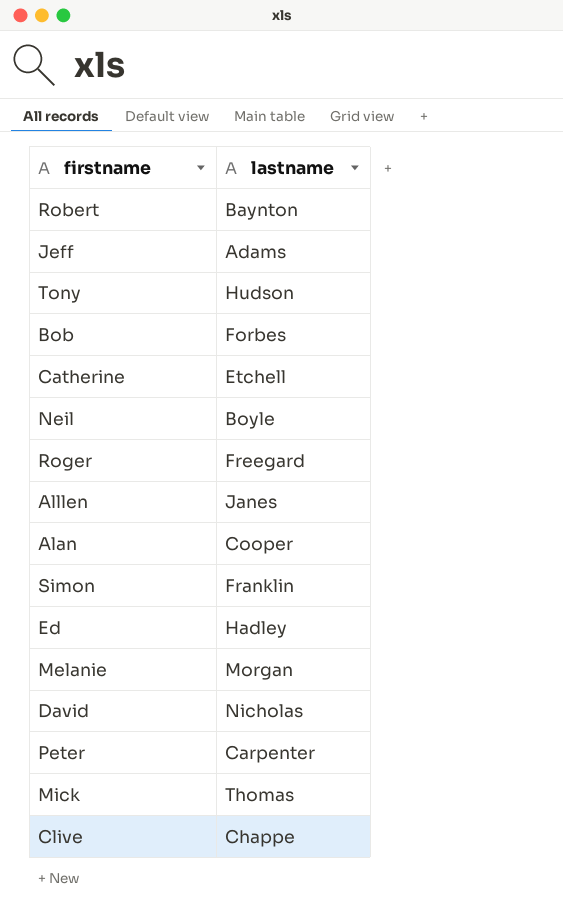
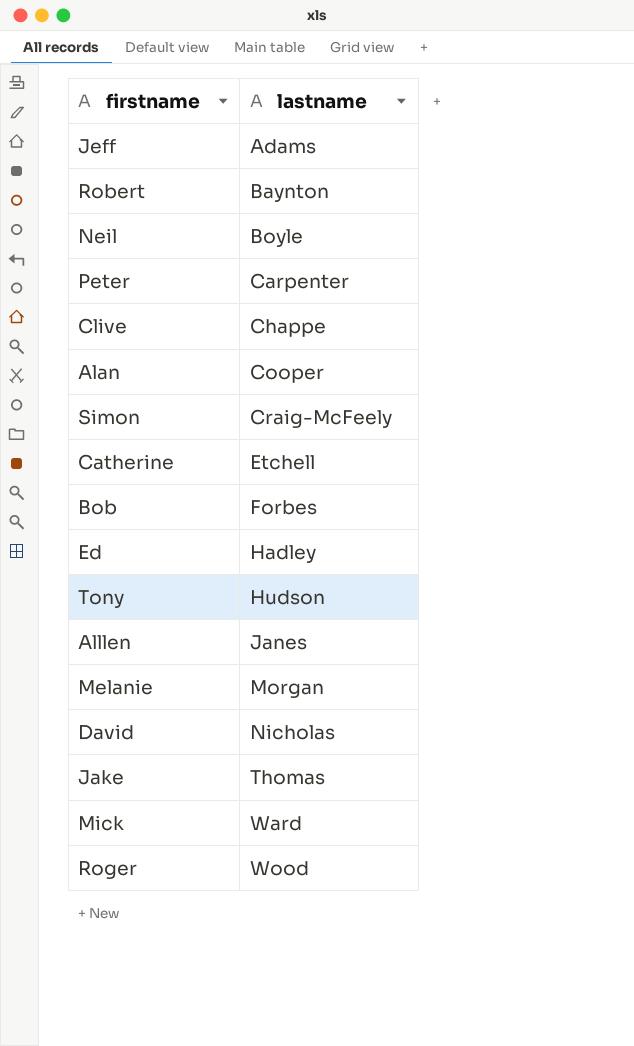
row order: none -> lastname ascending
Simon | lastname: Franklin -> Craig-McFeely
row Jake: none -> Thomas
Mick | lastname: Thomas -> Ward
Roger | lastname: Freegard -> Wood

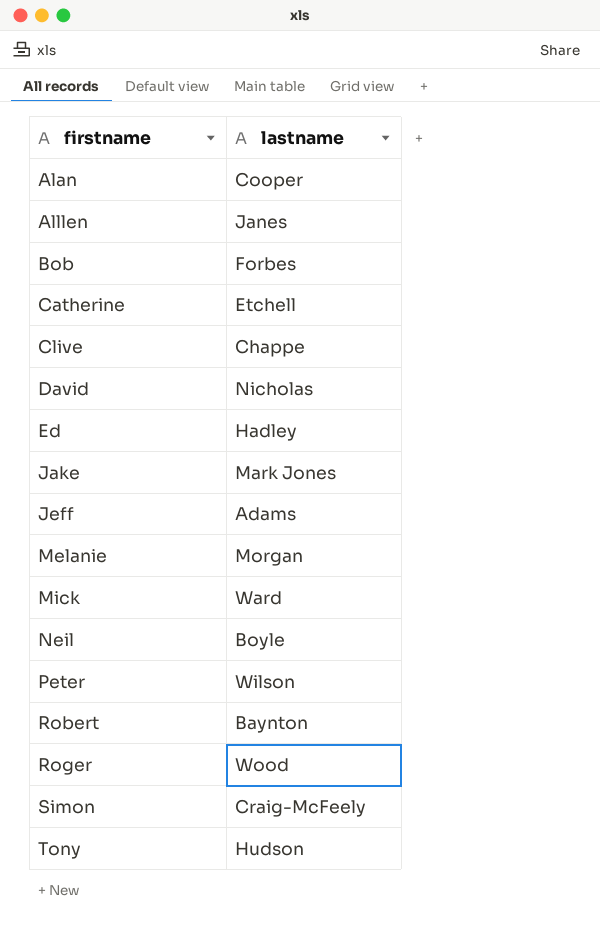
row order: lastname ascending -> firstname ascending
Jake | lastname: Thomas -> Mark Jones
Peter | lastname: Carpenter -> Wilson

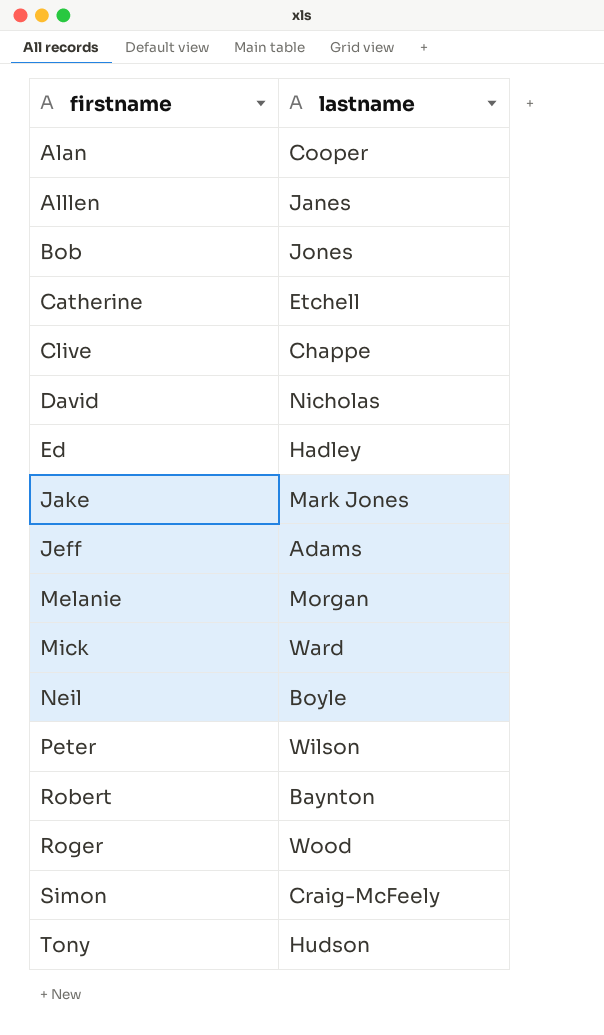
Bob | lastname: Forbes -> Jones

